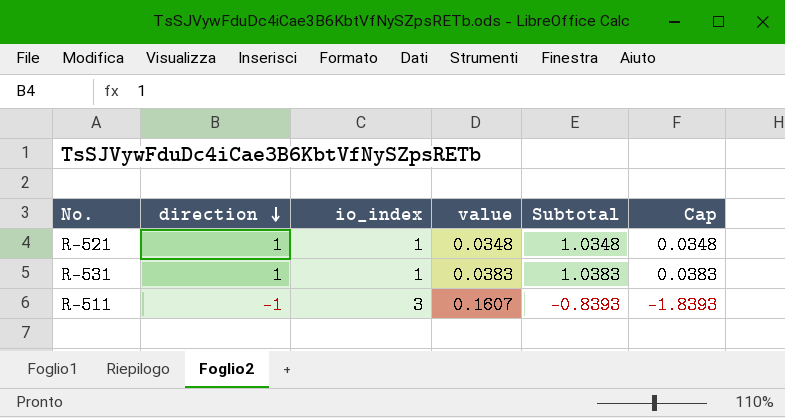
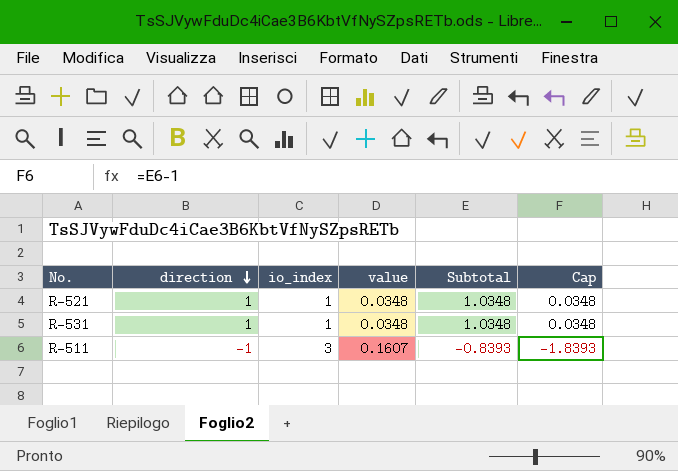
R-531 | value: 0.0383 -> 0.0348
R-531 | Subtotal: 1.0383 -> 1.0348
R-531 | Cap: 0.0383 -> 0.0348

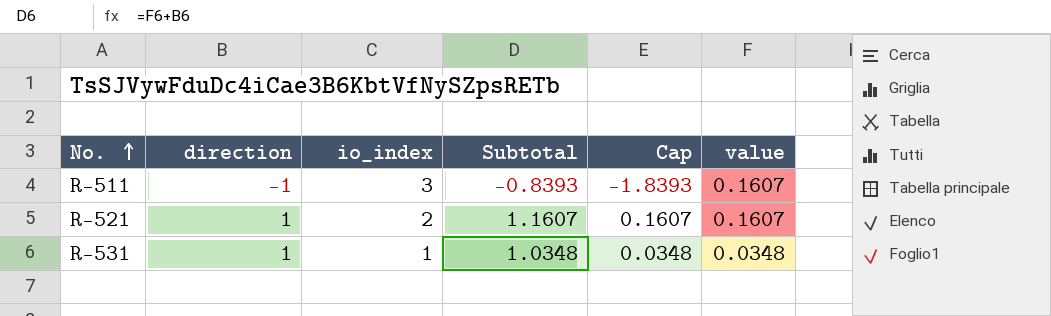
row order: direction descending -> No. ascending
column value | position: 4 -> 6
R-521 | io_index: 1 -> 2
R-521 | Subtotal: 1.0348 -> 1.1607
R-521 | Cap: 0.0348 -> 0.1607
R-521 | value: 0.0348 -> 0.1607

